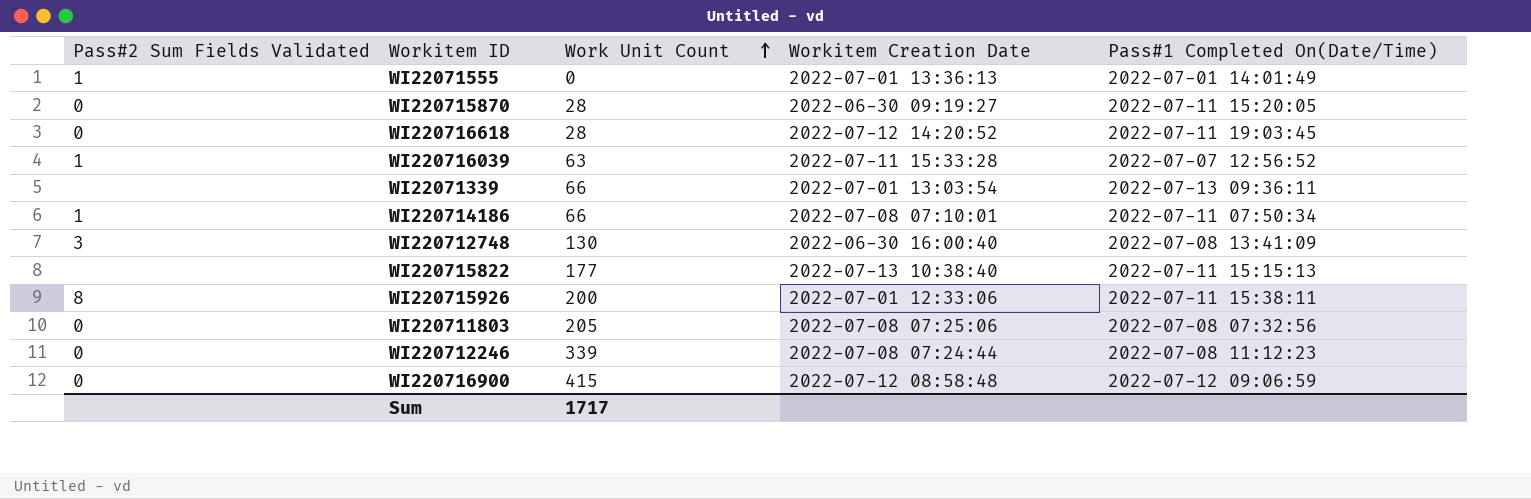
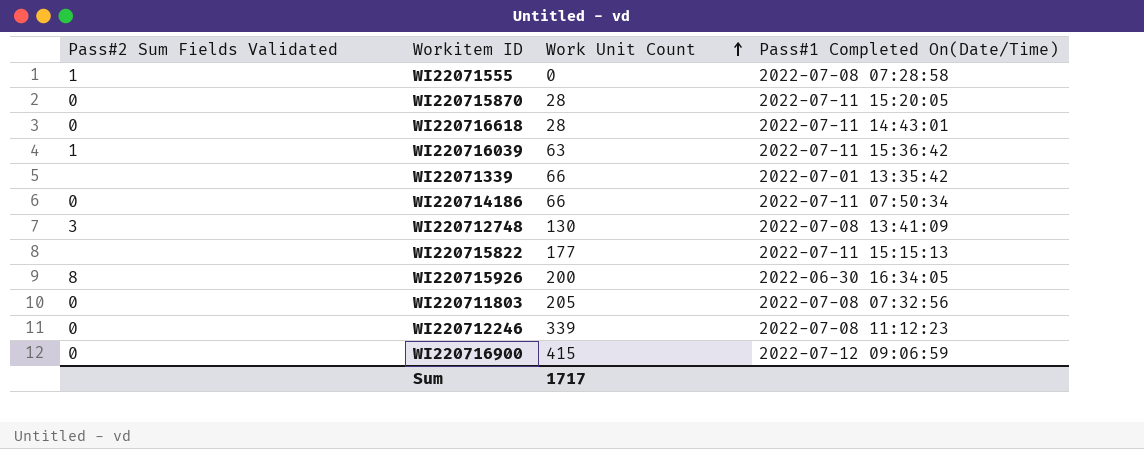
column Workitem Creation Date | position: 4 -> none
WI22071555 | Pass#1 Completed On(Date/Time): 2022-07-01 14:01:49 -> 2022-07-08 07:28:58
WI220716618 | Pass#1 Completed On(Date/Time): 2022-07-11 19:03:45 -> 2022-07-11 14:43:01
WI220716039 | Pass#1 Completed On(Date/Time): 2022-07-07 12:56:52 -> 2022-07-11 15:36:42
WI22071339 | Pass#1 Completed On(Date/Time): 2022-07-13 09:36:11 -> 2022-07-01 13:35:42
WI220714186 | Pass#2 Sum Fields Validated: 1 -> 0
WI220715926 | Pass#1 Completed On(Date/Time): 2022-07-11 15:38:11 -> 2022-06-30 16:34:05

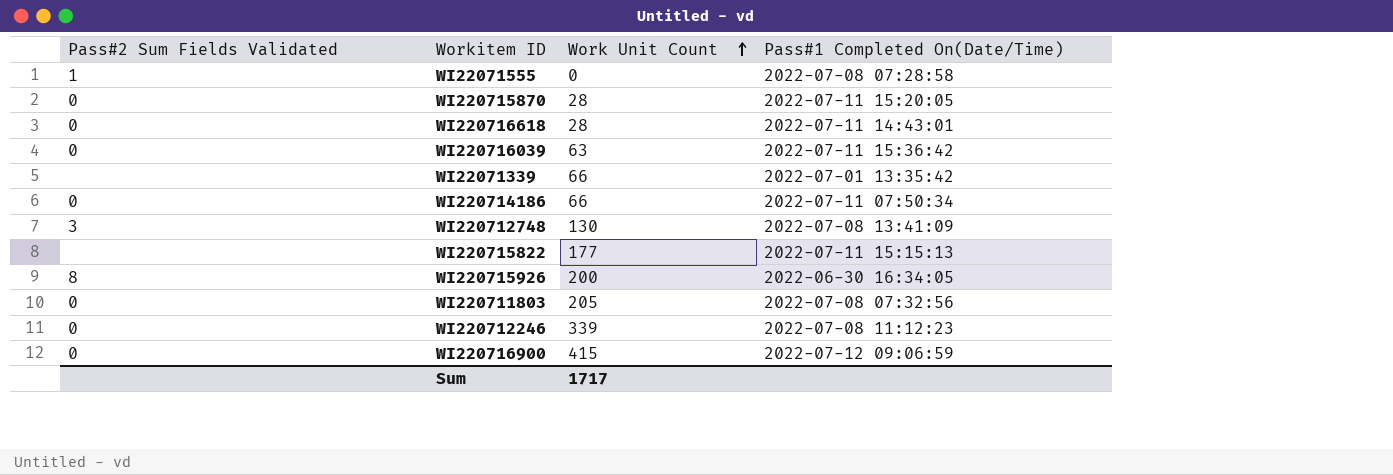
WI220716039 | Pass#2 Sum Fields Validated: 1 -> 0

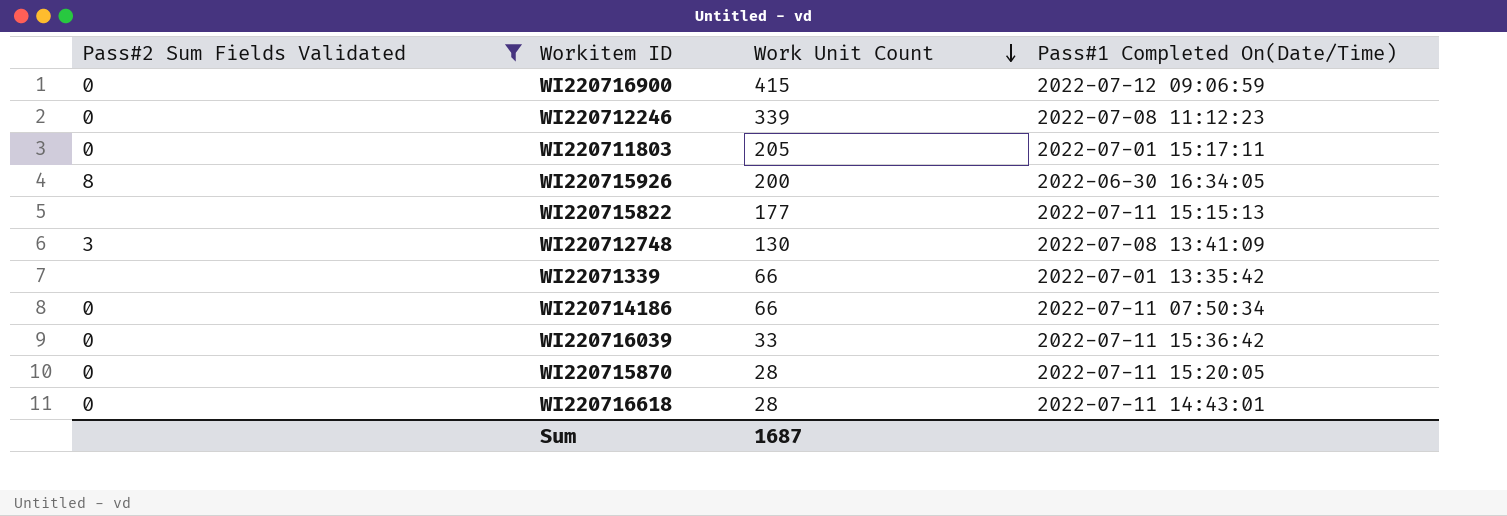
filter: none -> Pass#2 Sum Fields Validated != 1
row order: Work Unit Count ascending -> Work Unit Count descending
WI220711803 | Pass#1 Completed On(Date/Time): 2022-07-08 07:32:56 -> 2022-07-01 15:17:11
WI220716039 | Work Unit Count: 63 -> 33
Sum | Work Unit Count: 1717 -> 1687

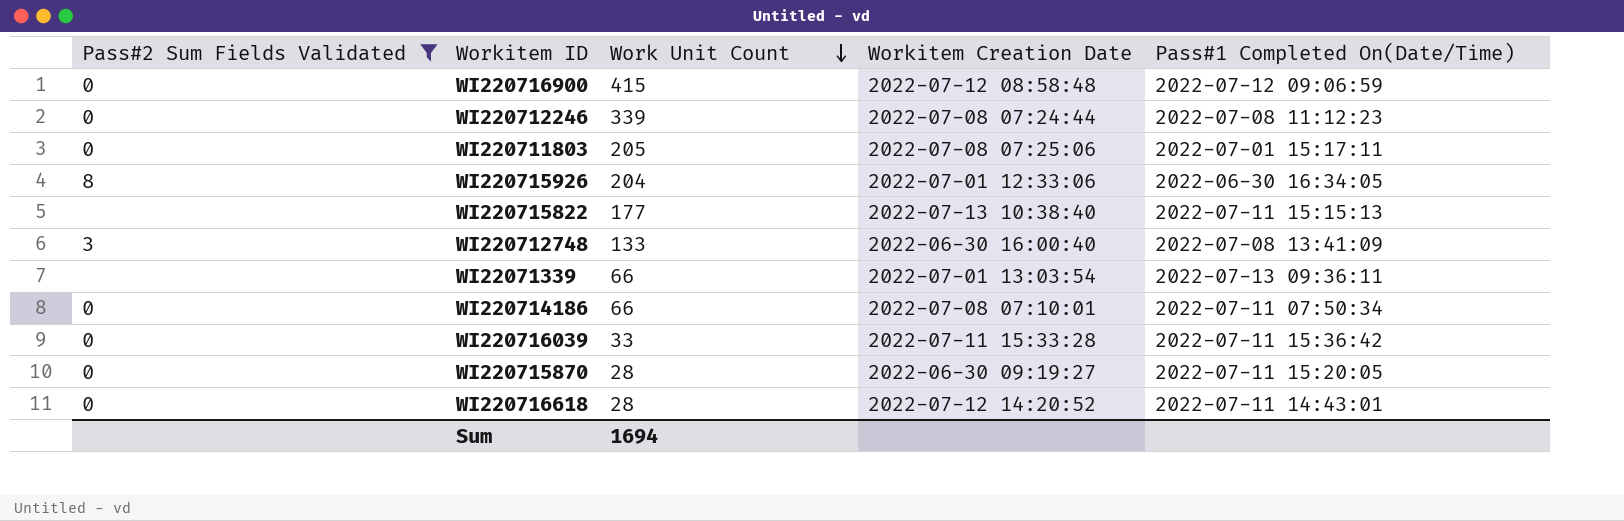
column Workitem Creation Date | position: none -> 4
WI220715926 | Work Unit Count: 200 -> 204
WI220712748 | Work Unit Count: 130 -> 133
WI22071339 | Pass#1 Completed On(Date/Time): 2022-07-01 13:35:42 -> 2022-07-13 09:36:11
Sum | Work Unit Count: 1687 -> 1694

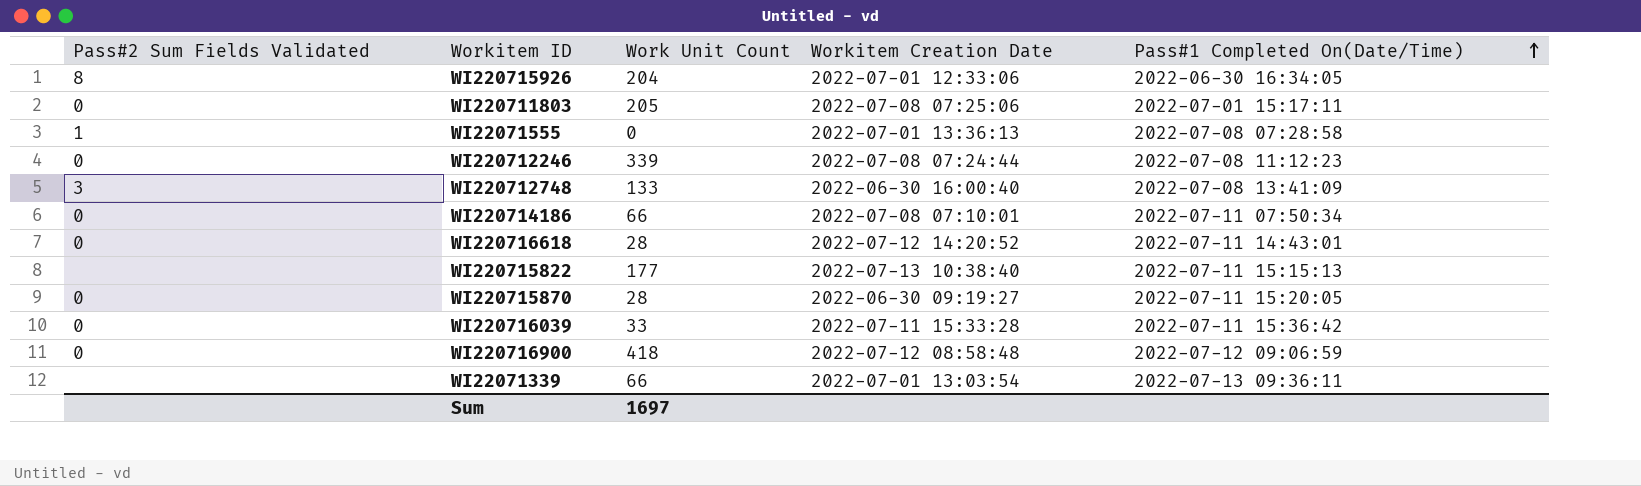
filter: Pass#2 Sum Fields Validated != 1 -> none
row order: Work Unit Count descending -> Pass#1 Completed On(Date/Time) ascending
WI220716900 | Work Unit Count: 415 -> 418
Sum | Work Unit Count: 1694 -> 1697

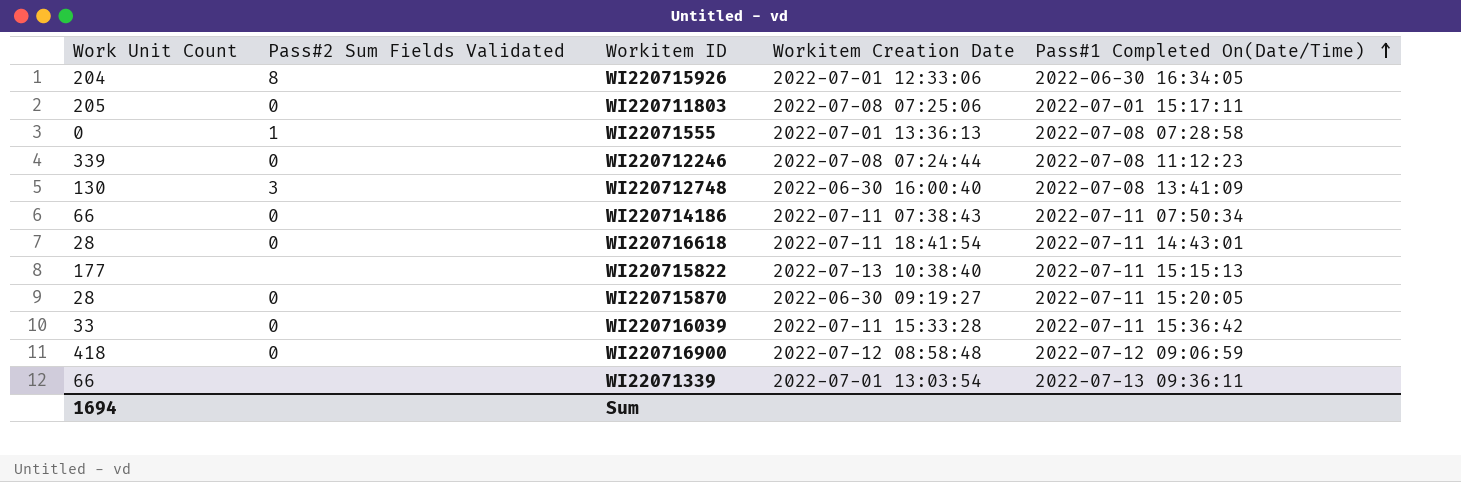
column Work Unit Count | position: 3 -> 1
WI220712748 | Work Unit Count: 133 -> 130
WI220714186 | Workitem Creation Date: 2022-07-08 07:10:01 -> 2022-07-11 07:38:43
WI220716618 | Workitem Creation Date: 2022-07-12 14:20:52 -> 2022-07-11 18:41:54
Sum | Work Unit Count: 1697 -> 1694

